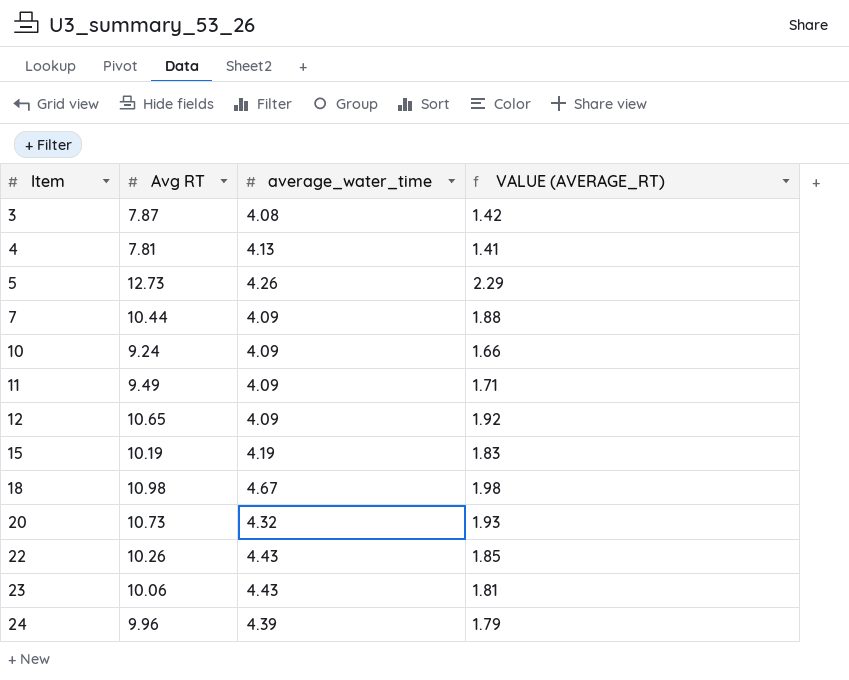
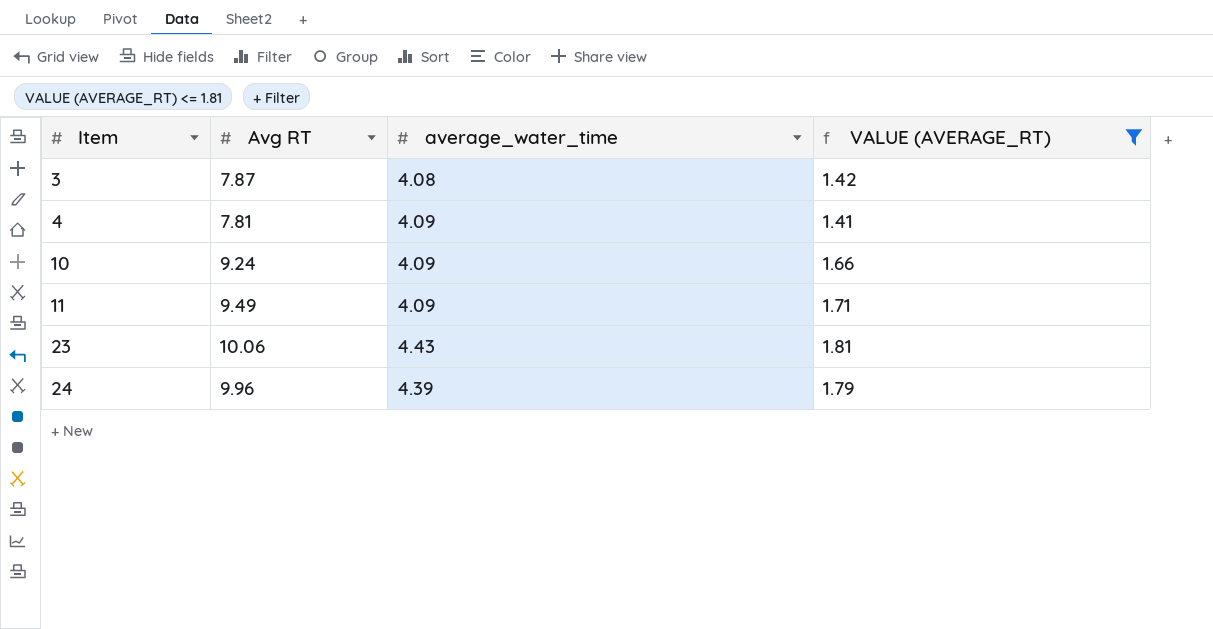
filter: none -> VALUE (AVERAGE_RT) <= 1.81
4 | average_water_time: 4.13 -> 4.09

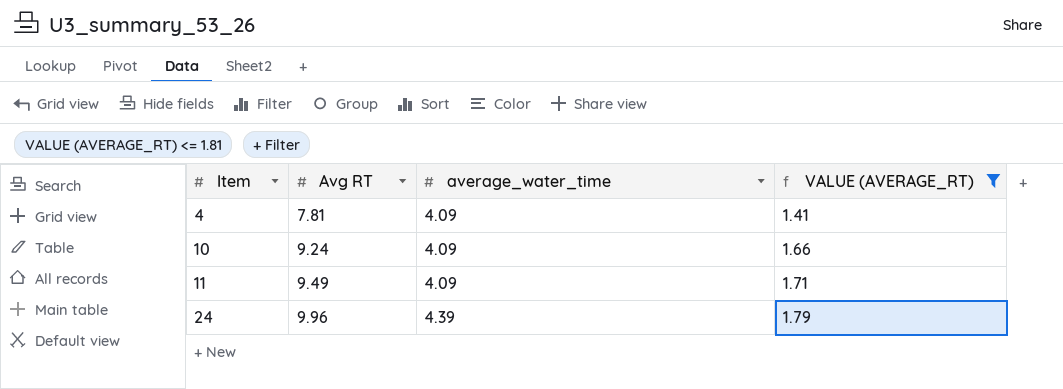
row 3: 7.87 | 4.08 | 1.42 -> none
row 23: 10.06 | 4.43 | 1.81 -> none

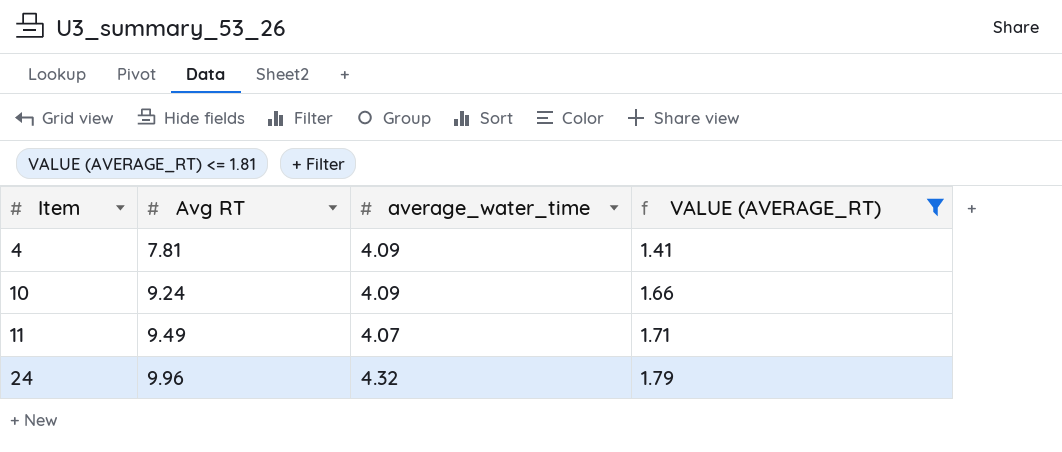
11 | average_water_time: 4.09 -> 4.07
24 | average_water_time: 4.39 -> 4.32

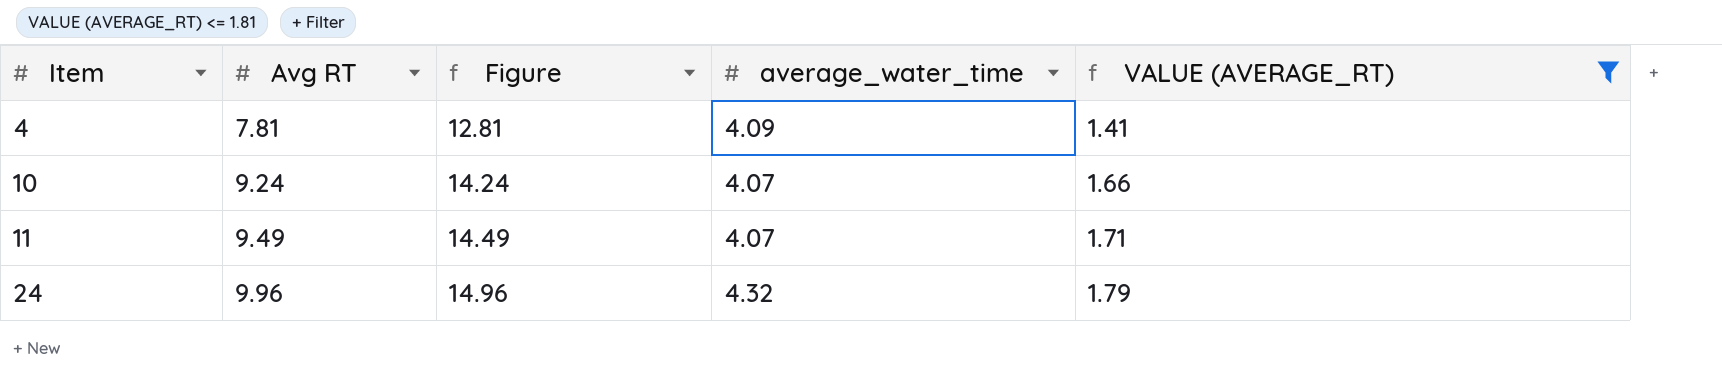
column Figure | formula: none -> [Avg RT] + 5
10 | average_water_time: 4.09 -> 4.07

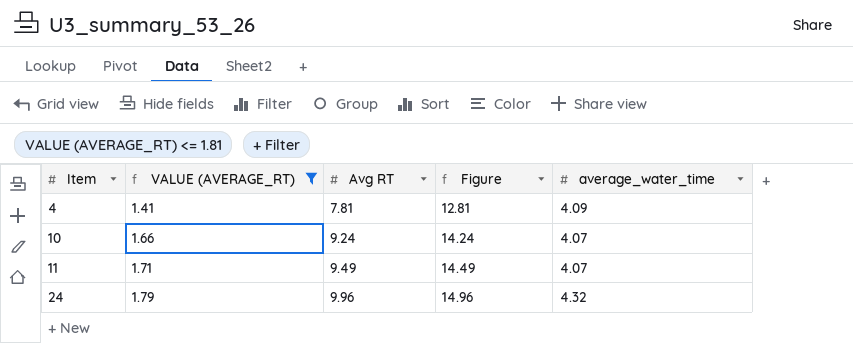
column VALUE (AVERAGE_RT) | position: 5 -> 2

